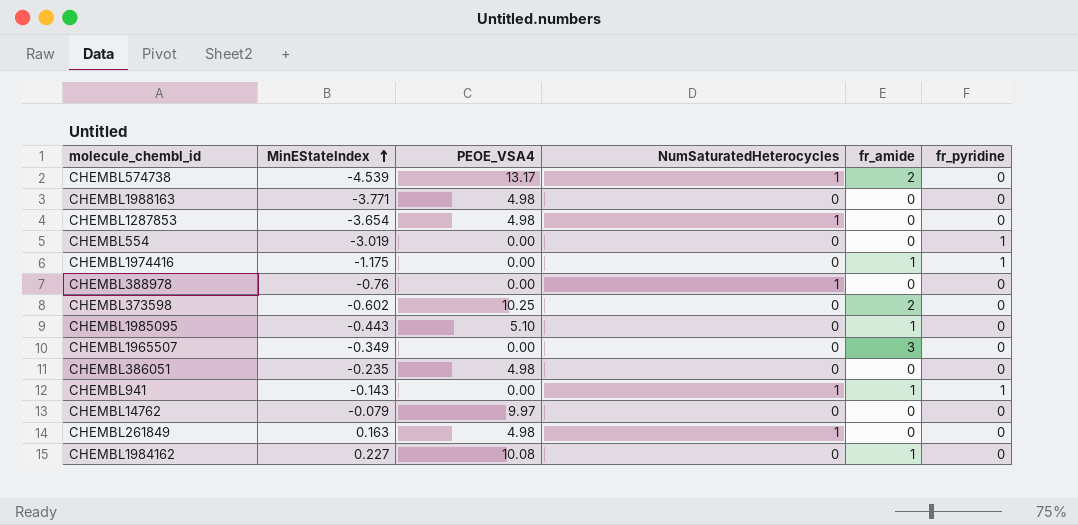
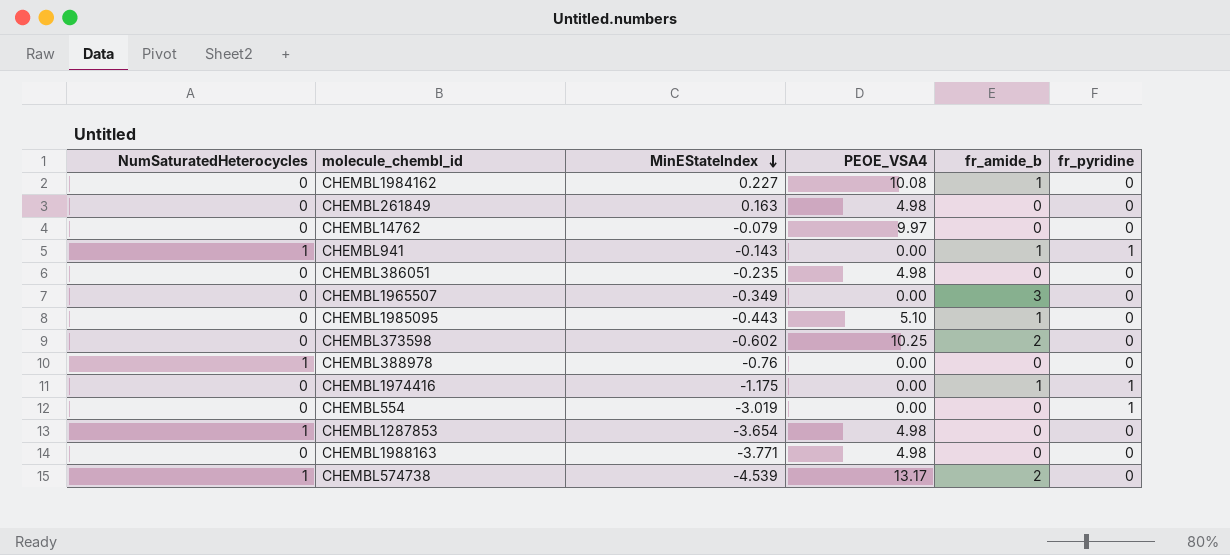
row order: MinEStateIndex ascending -> MinEStateIndex descending
column NumSaturatedHeterocycles | position: 4 -> 1
column name: fr_amide -> fr_amide_b
CHEMBL261849 | NumSaturatedHeterocycles: 1 -> 0

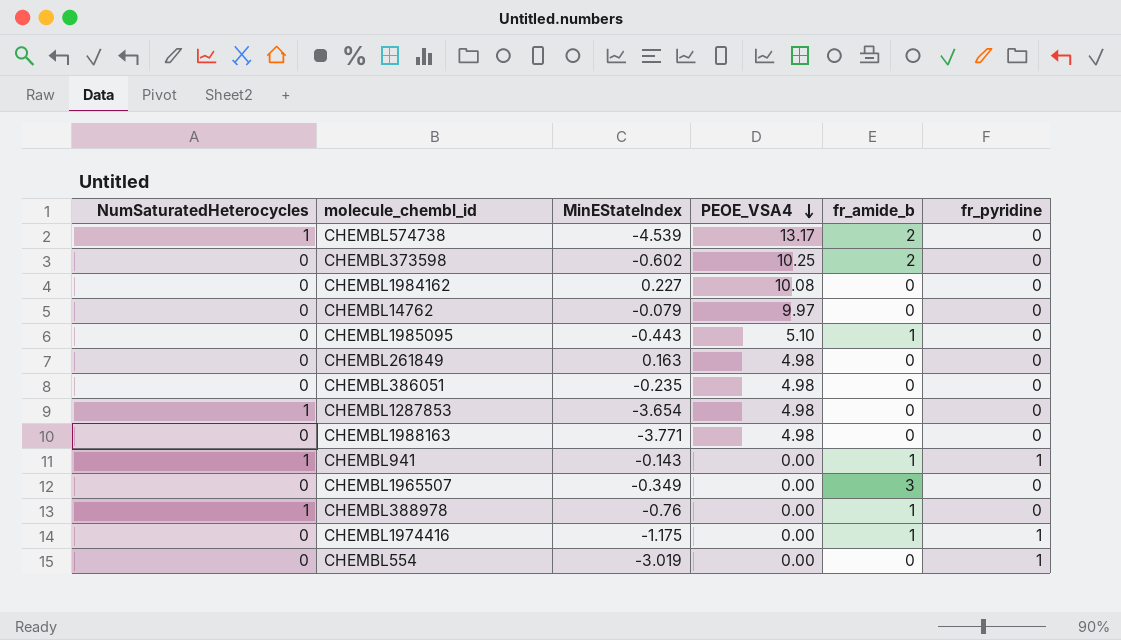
row order: MinEStateIndex descending -> PEOE_VSA4 descending
CHEMBL1984162 | fr_amide_b: 1 -> 0
CHEMBL388978 | fr_amide_b: 0 -> 1

